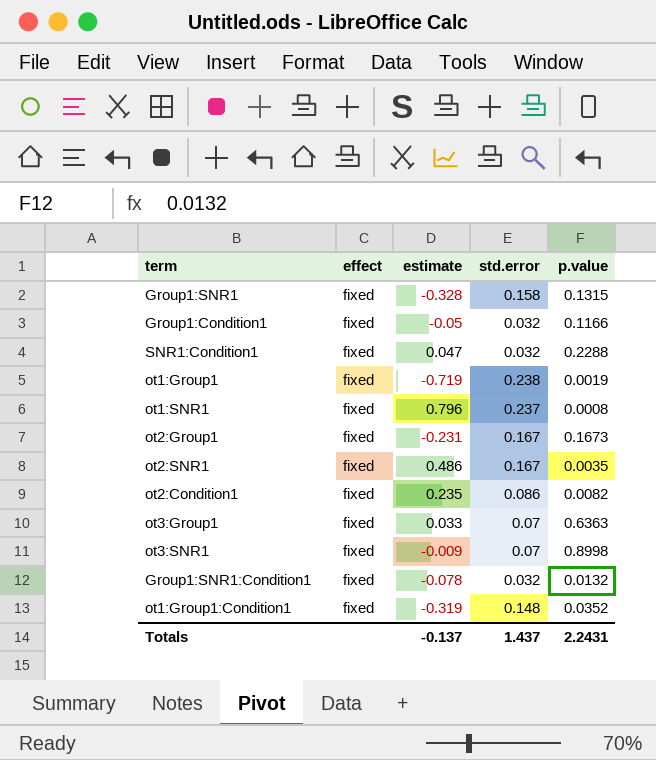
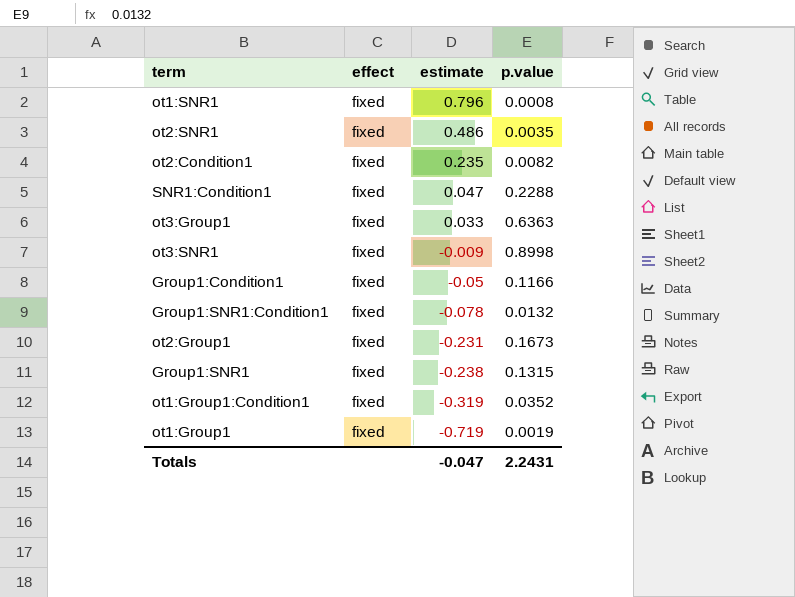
row order: none -> estimate descending
column std.error | position: 4 -> none
Group1:SNR1 | estimate: -0.328 -> -0.238
Totals | estimate: -0.137 -> -0.047

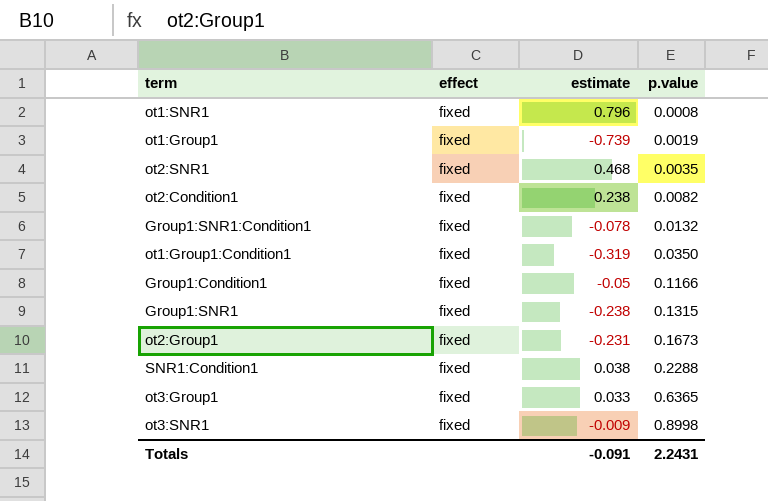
row order: estimate descending -> p.value ascending
ot1:Group1 | estimate: -0.719 -> -0.739
ot2:SNR1 | estimate: 0.486 -> 0.468
ot2:Condition1 | estimate: 0.235 -> 0.238
ot1:Group1:Condition1 | p.value: 0.0352 -> 0.0350
SNR1:Condition1 | estimate: 0.047 -> 0.038
ot3:Group1 | p.value: 0.6363 -> 0.6365
Totals | estimate: -0.047 -> -0.091

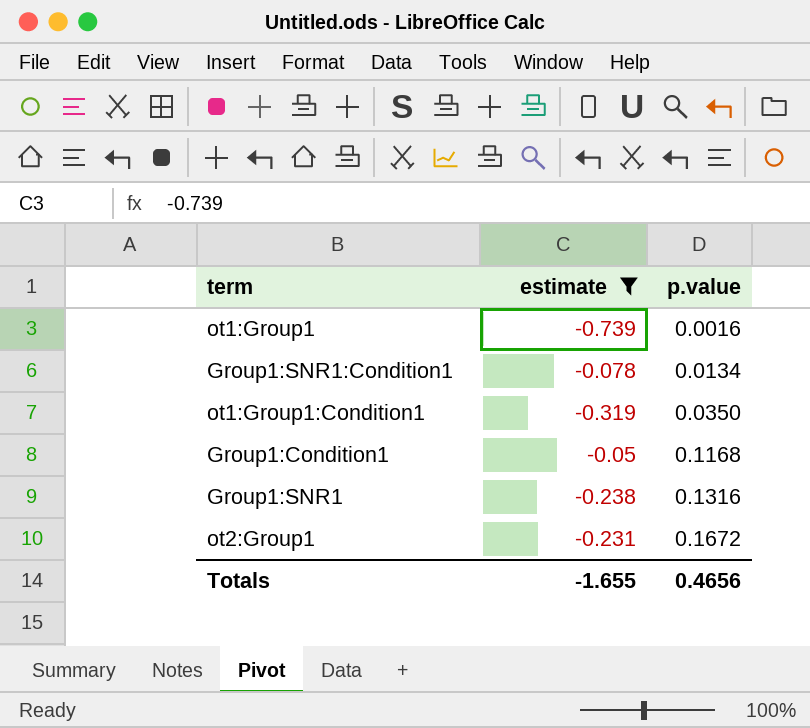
filter: none -> estimate <= -0.05
column effect | position: 2 -> none
ot1:Group1 | p.value: 0.0019 -> 0.0016
Group1:SNR1:Condition1 | p.value: 0.0132 -> 0.0134
Group1:Condition1 | p.value: 0.1166 -> 0.1168
Group1:SNR1 | p.value: 0.1315 -> 0.1316
ot2:Group1 | p.value: 0.1673 -> 0.1672
Totals | estimate: -0.091 -> -1.655
Totals | p.value: 2.2431 -> 0.4656

